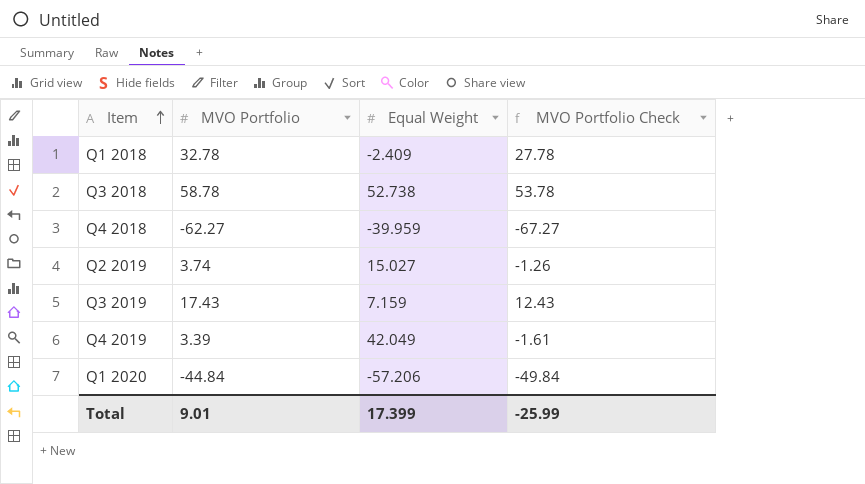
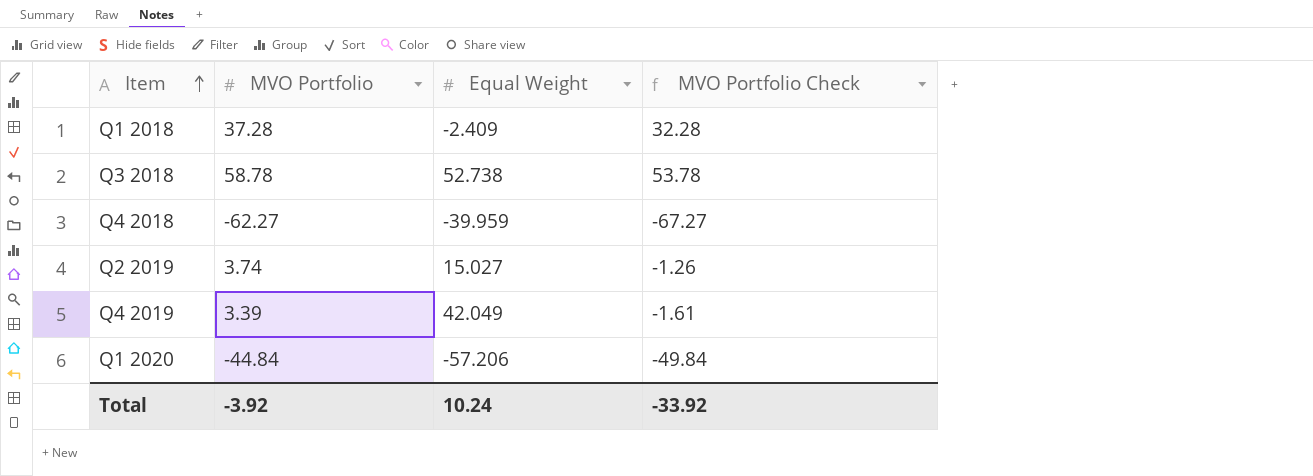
row Q3 2019: 17.43 | 7.159 | 12.43 -> none
Q1 2018 | MVO Portfolio: 32.78 -> 37.28
Q1 2018 | MVO Portfolio Check: 27.78 -> 32.28
Total | MVO Portfolio: 9.01 -> -3.92
Total | Equal Weight: 17.399 -> 10.24
Total | MVO Portfolio Check: -25.99 -> -33.92

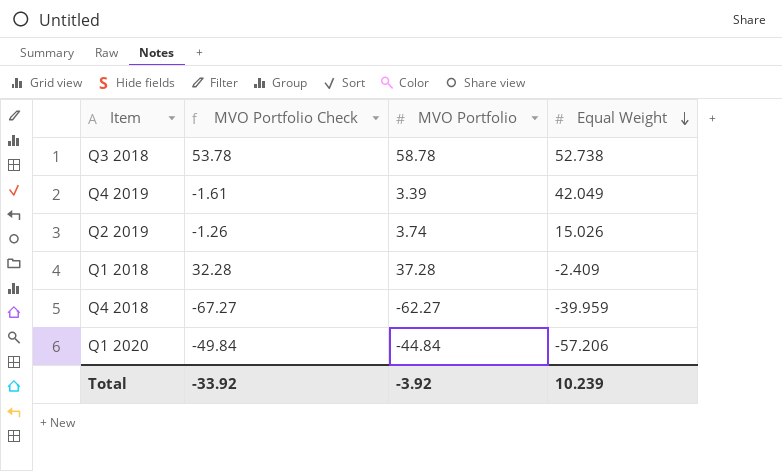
row order: Item ascending -> Equal Weight descending
column MVO Portfolio Check | position: 4 -> 2
Q2 2019 | Equal Weight: 15.027 -> 15.026
Total | Equal Weight: 10.24 -> 10.239

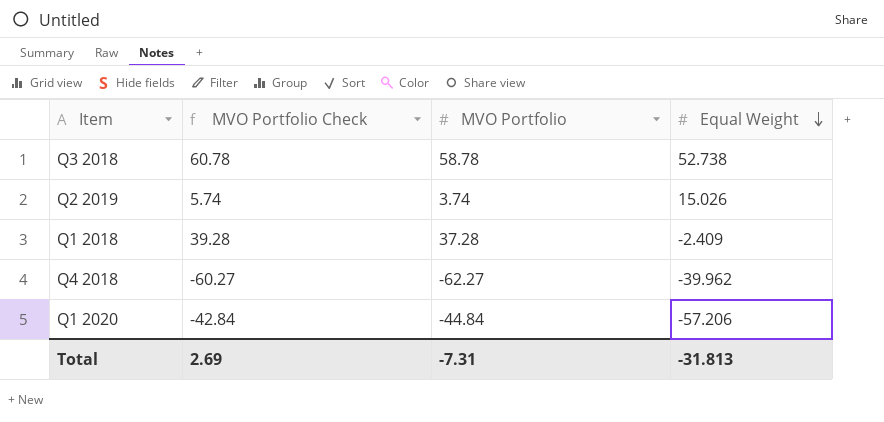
column MVO Portfolio Check | formula: [MVO Portfolio] - 5 -> [MVO Portfolio] + 2
row Q4 2019: -1.61 | 3.39 | 42.049 -> none
Q4 2018 | Equal Weight: -39.959 -> -39.962
Total | MVO Portfolio Check: -33.92 -> 2.69
Total | MVO Portfolio: -3.92 -> -7.31
Total | Equal Weight: 10.239 -> -31.813

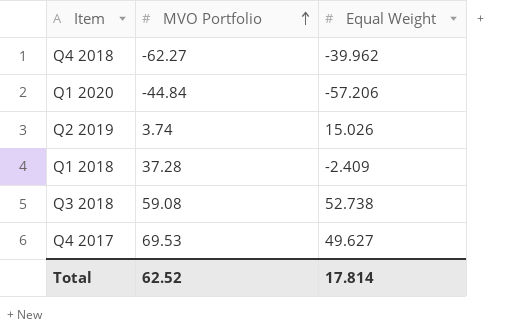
row order: Equal Weight descending -> MVO Portfolio ascending
column MVO Portfolio Check | formula: [MVO Portfolio] + 2 -> none
Q3 2018 | MVO Portfolio: 58.78 -> 59.08
row Q4 2017: none -> 69.53 | 49.627
Total | MVO Portfolio: -7.31 -> 62.52
Total | Equal Weight: -31.813 -> 17.814

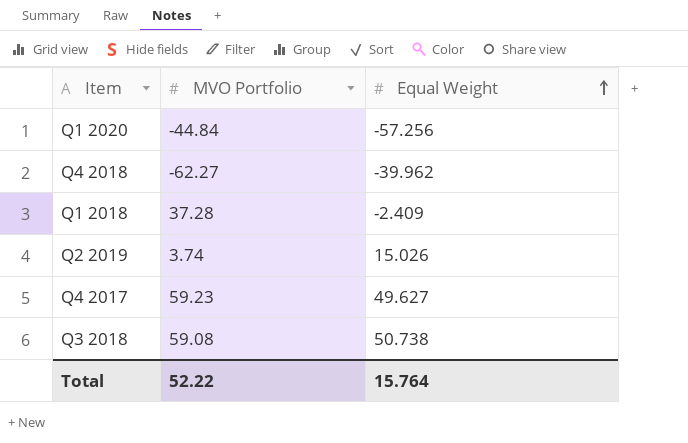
row order: MVO Portfolio ascending -> Equal Weight ascending
Q1 2020 | Equal Weight: -57.206 -> -57.256
Q4 2017 | MVO Portfolio: 69.53 -> 59.23
Q3 2018 | Equal Weight: 52.738 -> 50.738
Total | MVO Portfolio: 62.52 -> 52.22
Total | Equal Weight: 17.814 -> 15.764

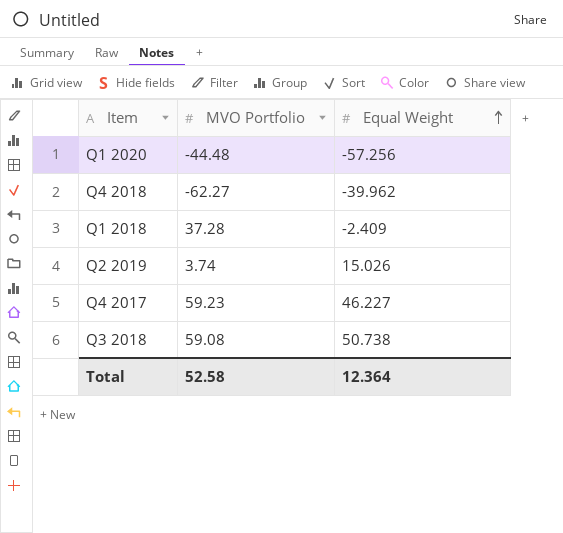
Q1 2020 | MVO Portfolio: -44.84 -> -44.48
Q4 2017 | Equal Weight: 49.627 -> 46.227
Total | MVO Portfolio: 52.22 -> 52.58
Total | Equal Weight: 15.764 -> 12.364

